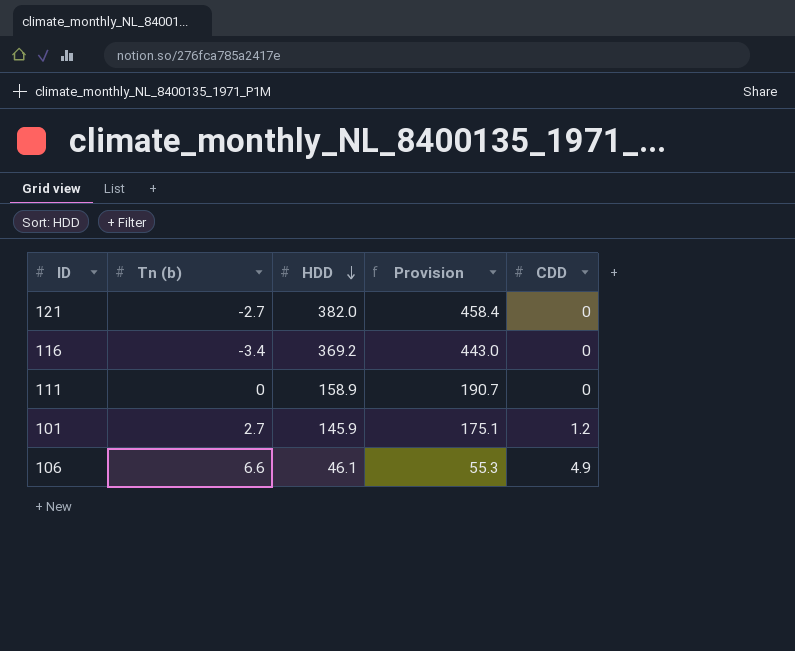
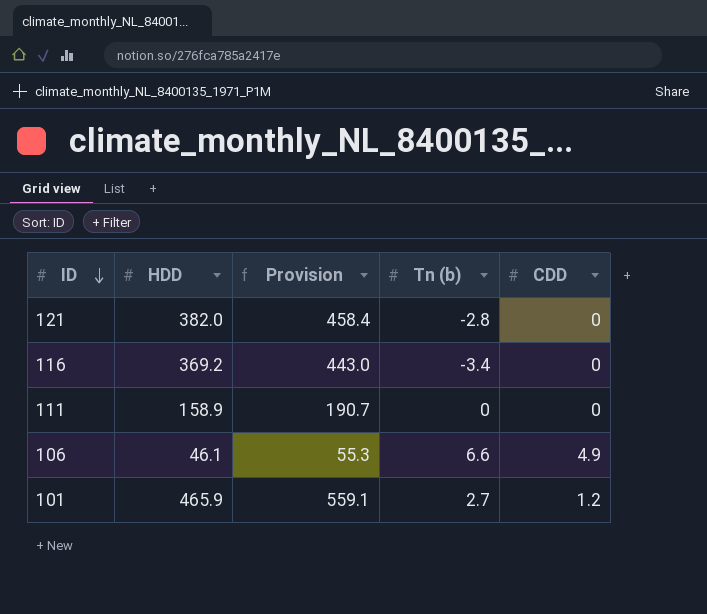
row order: HDD descending -> ID descending
column Tn (b) | position: 2 -> 4
121 | Tn (b): -2.7 -> -2.8
101 | HDD: 145.9 -> 465.9
101 | Provision: 175.1 -> 559.1

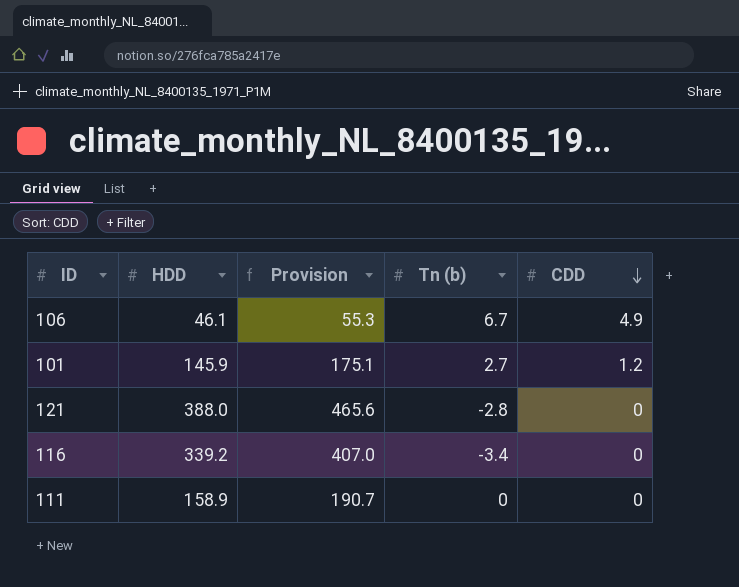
row order: ID descending -> CDD descending
106 | Tn (b): 6.6 -> 6.7
101 | HDD: 465.9 -> 145.9
101 | Provision: 559.1 -> 175.1
121 | HDD: 382.0 -> 388.0
121 | Provision: 458.4 -> 465.6
116 | HDD: 369.2 -> 339.2
116 | Provision: 443.0 -> 407.0

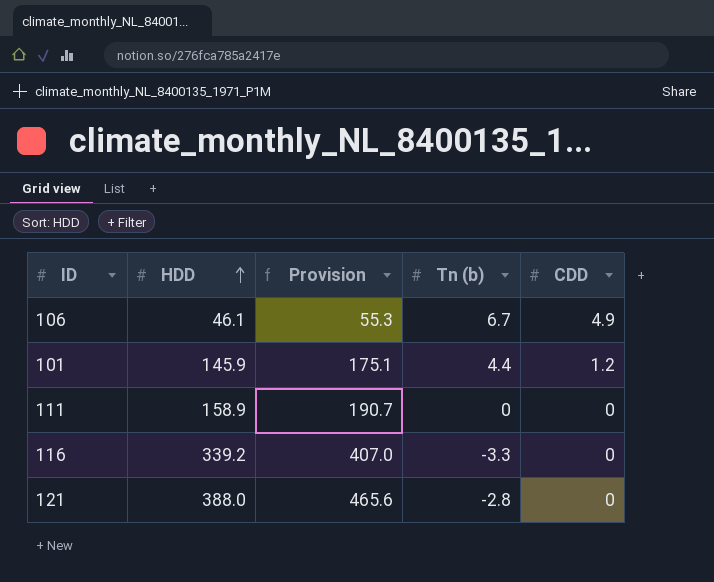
row order: CDD descending -> HDD ascending
101 | Tn (b): 2.7 -> 4.4
116 | Tn (b): -3.4 -> -3.3

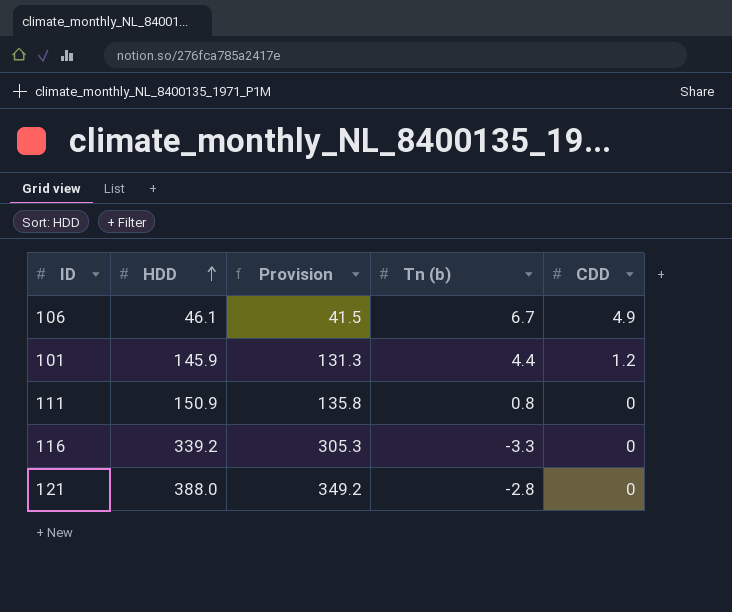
column Provision | formula: [HDD] * 1.2 -> [HDD] * 0.9
111 | HDD: 158.9 -> 150.9
111 | Tn (b): 0 -> 0.8

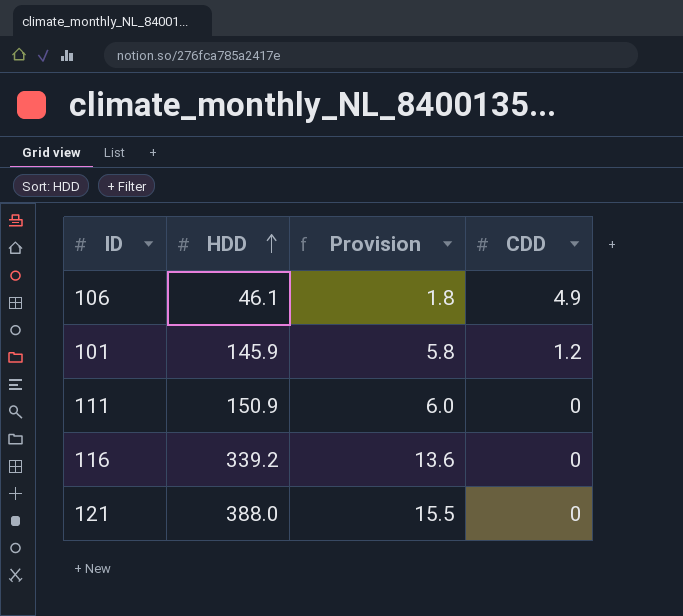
column Tn (b) | position: 4 -> none
column Provision | formula: [HDD] * 0.9 -> [HDD] * 0.04

